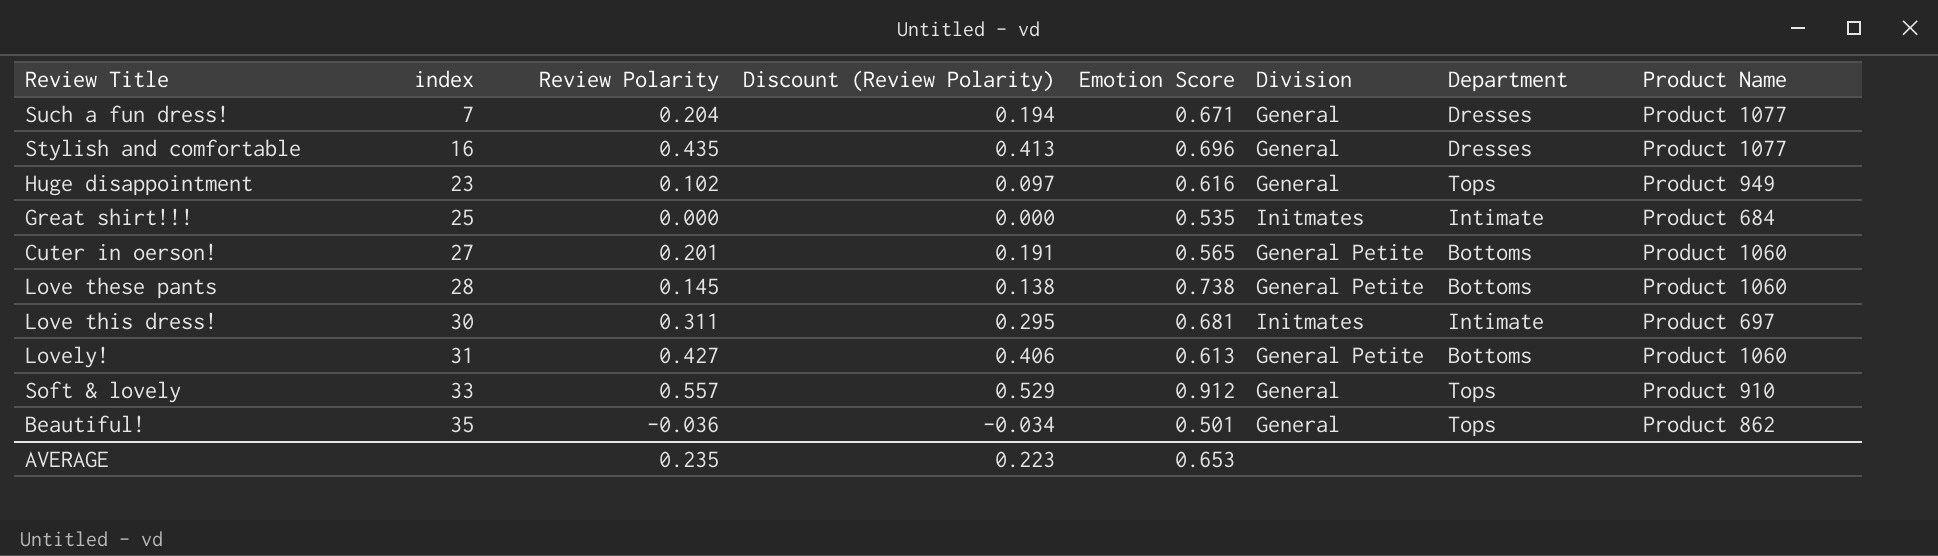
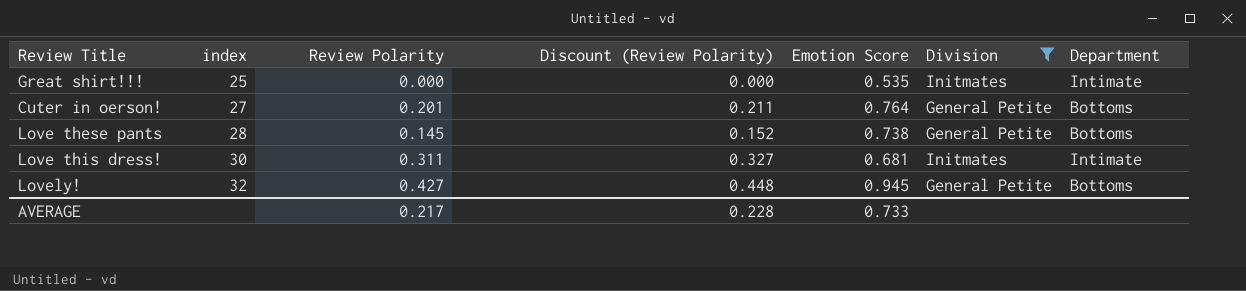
filter: none -> Division != General
column Product Name | position: 8 -> none
column Discount (Review Polarity) | formula: [Review Polarity] * 0.95 -> [Review Polarity] * 1.05
Cuter in oerson! | Emotion Score: 0.565 -> 0.764
Lovely! | index: 31 -> 32
Lovely! | Emotion Score: 0.613 -> 0.945
AVERAGE | Review Polarity: 0.235 -> 0.217
AVERAGE | Discount (Review Polarity): 0.223 -> 0.228
AVERAGE | Emotion Score: 0.653 -> 0.733

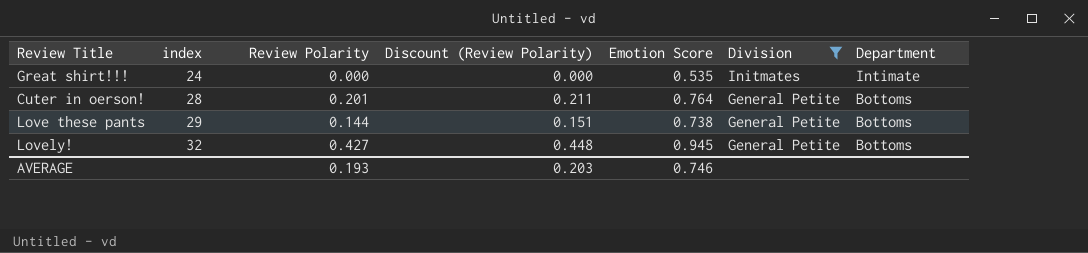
row Love this dress!: 30 | 0.311 | 0.327 | 0.681 | Initmates | Intimate -> none
Great shirt!!! | index: 25 -> 24
Cuter in oerson! | index: 27 -> 28
Love these pants | index: 28 -> 29
Love these pants | Review Polarity: 0.145 -> 0.144
Love these pants | Discount (Review Polarity): 0.152 -> 0.151
AVERAGE | Review Polarity: 0.217 -> 0.193
AVERAGE | Discount (Review Polarity): 0.228 -> 0.203
AVERAGE | Emotion Score: 0.733 -> 0.746

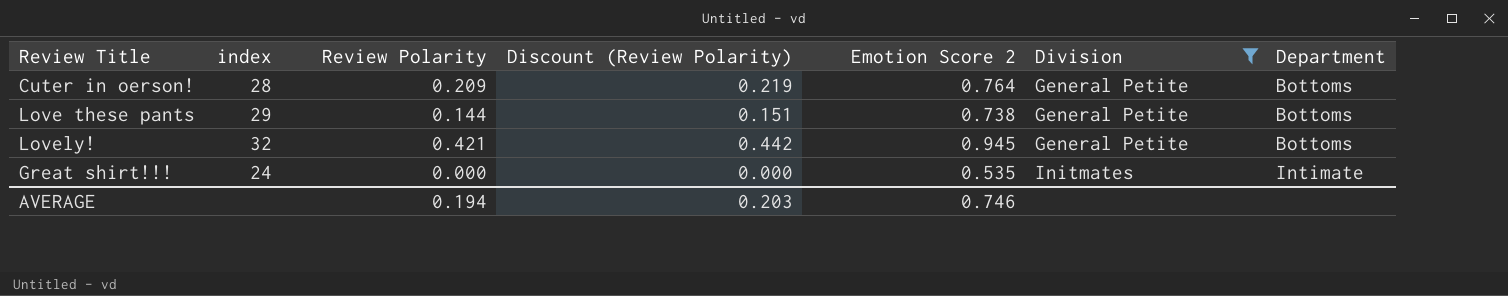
row order: index ascending -> Division ascending
column name: Emotion Score -> Emotion Score 2
Cuter in oerson! | Review Polarity: 0.201 -> 0.209
Cuter in oerson! | Discount (Review Polarity): 0.211 -> 0.219
Lovely! | Review Polarity: 0.427 -> 0.421
Lovely! | Discount (Review Polarity): 0.448 -> 0.442
AVERAGE | Review Polarity: 0.193 -> 0.194

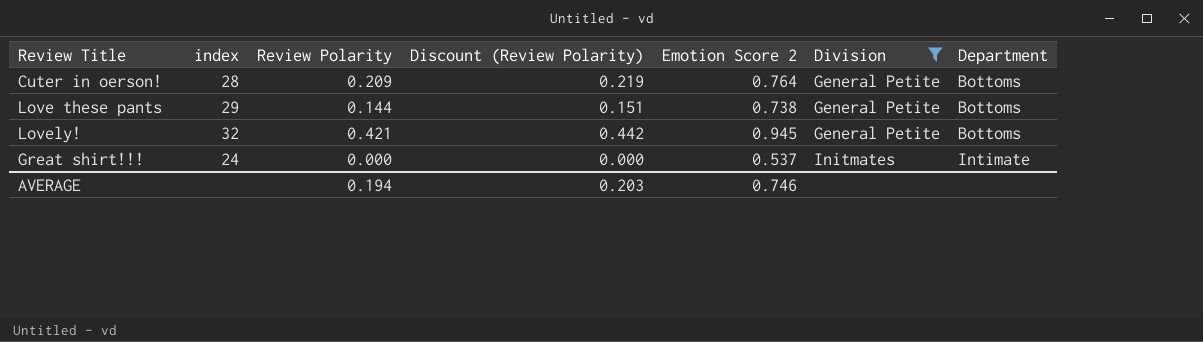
Great shirt!!! | Emotion Score 2: 0.535 -> 0.537

